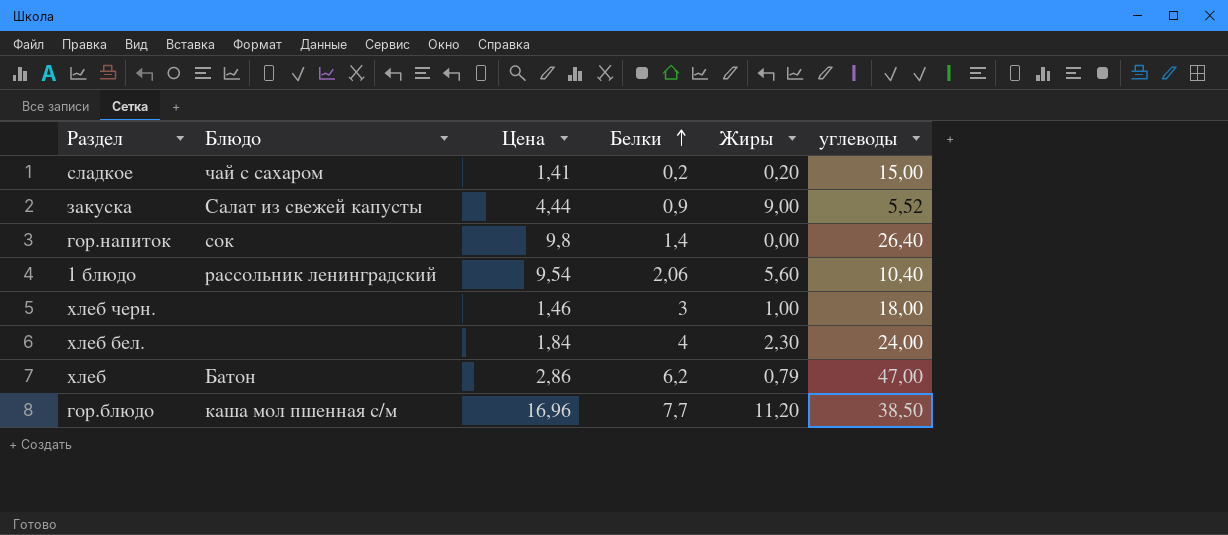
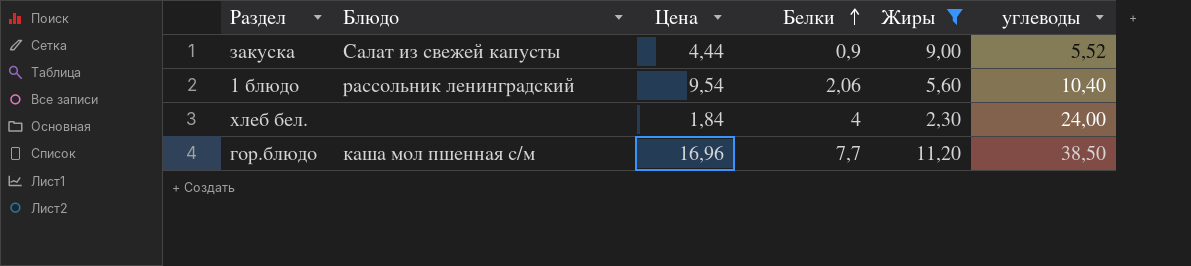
filter: none -> Жиры >= 2,30

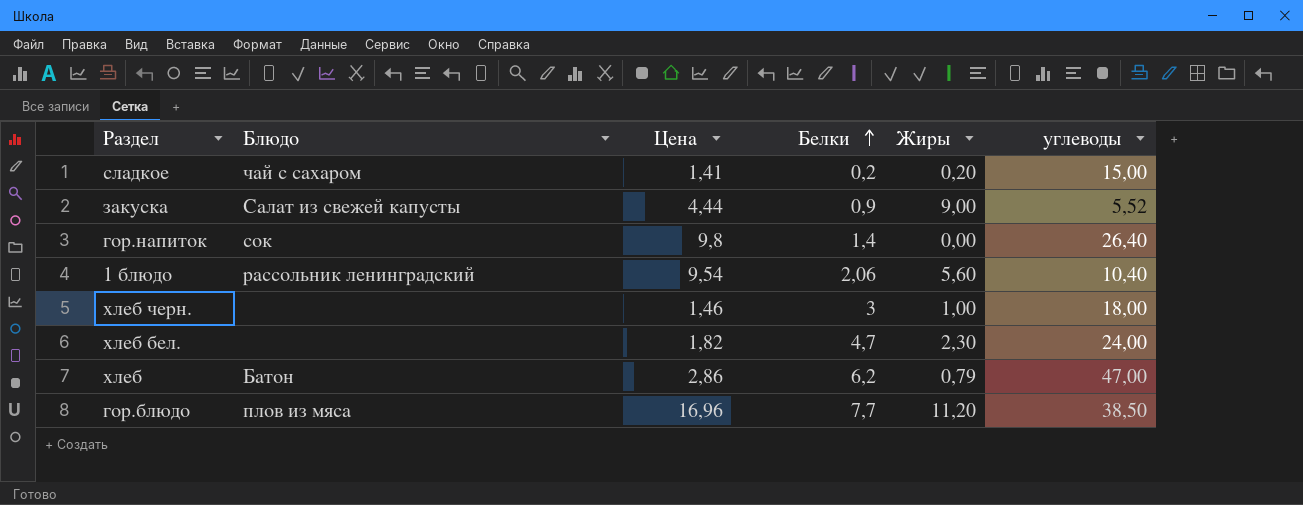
filter: Жиры >= 2,30 -> none
хлеб бел. | Цена: 1,84 -> 1,82
хлеб бел. | Белки: 4 -> 4,7
гор.блюдо | Блюдо: каша мол пшенная с/м -> плов из мяса

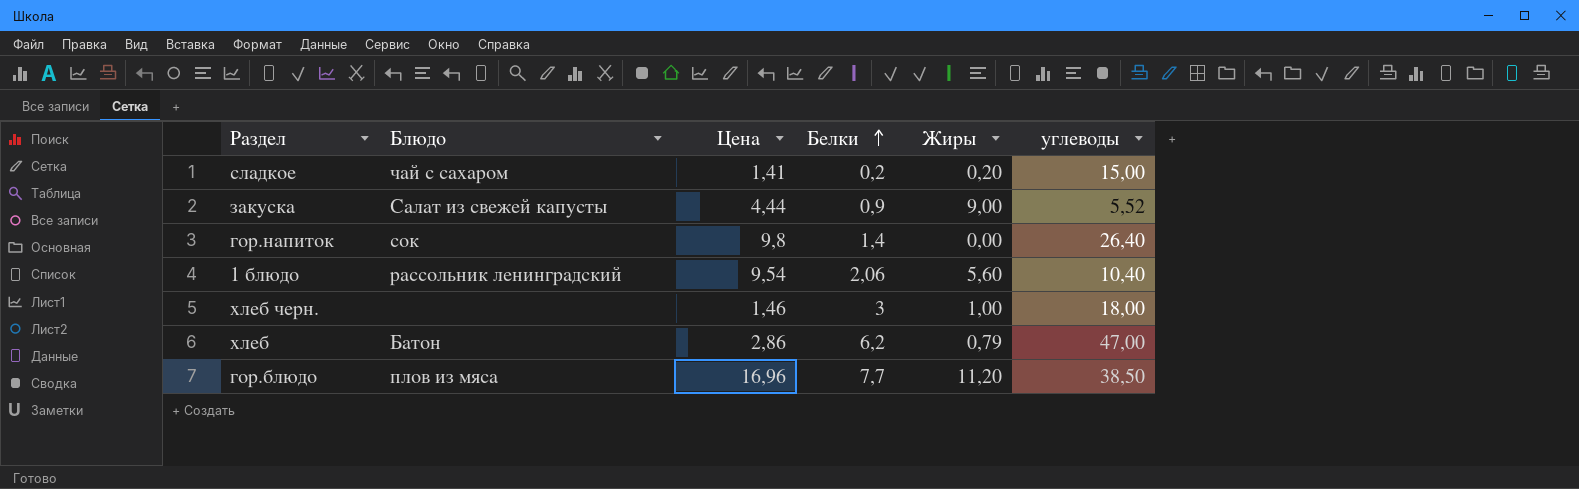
row хлеб бел.: none | 1,82 | 4,7 | 2,30 | 24,00 -> none

